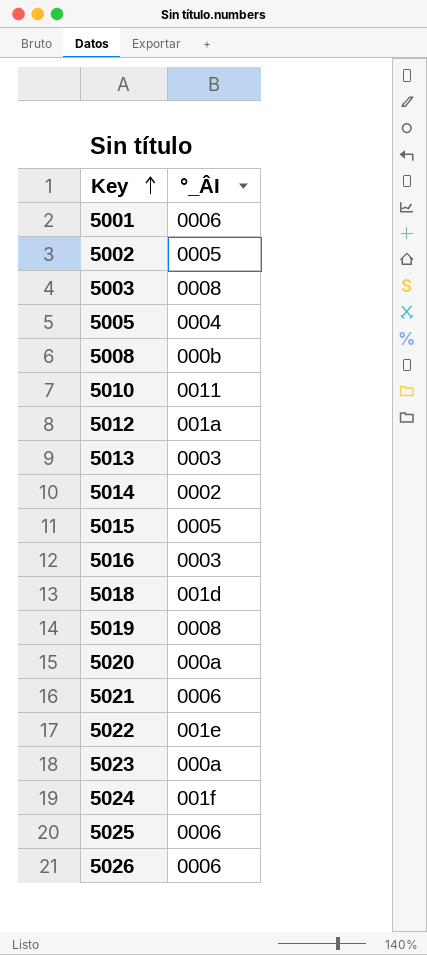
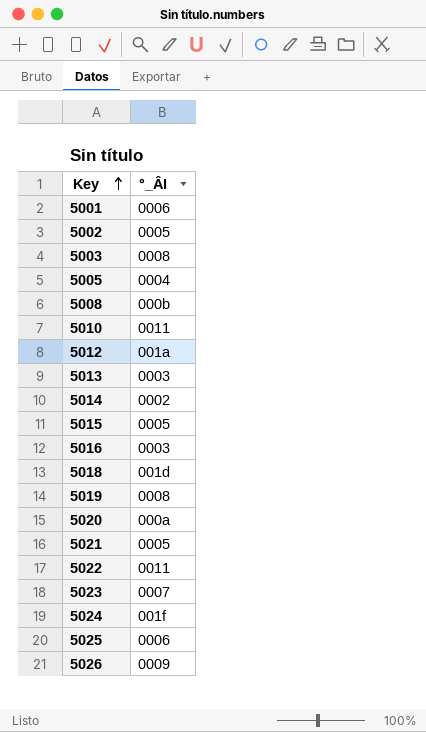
5021 | °_ÂI: 0006 -> 0005
5022 | °_ÂI: 001e -> 0011
5023 | °_ÂI: 000a -> 0007
5026 | °_ÂI: 0006 -> 0009

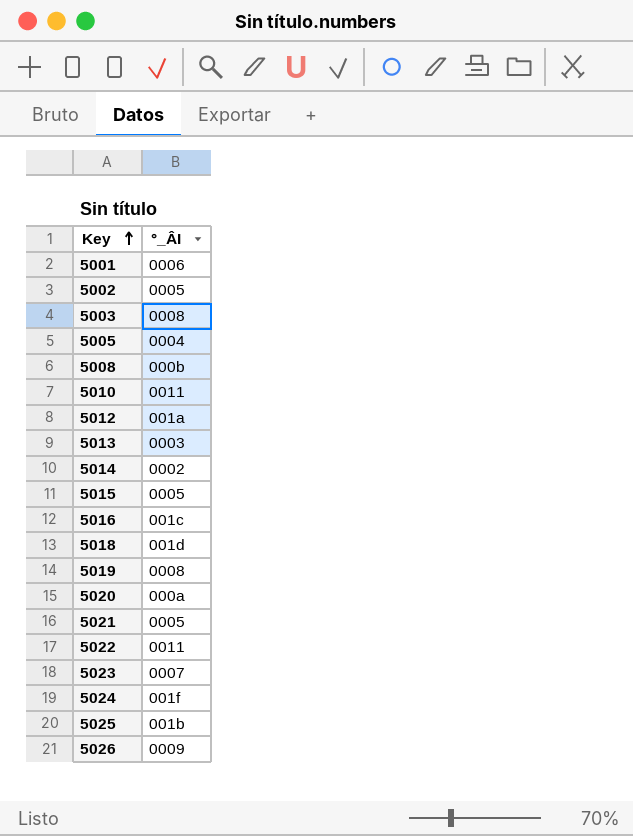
5016 | °_ÂI: 0003 -> 001c
5025 | °_ÂI: 0006 -> 001b

